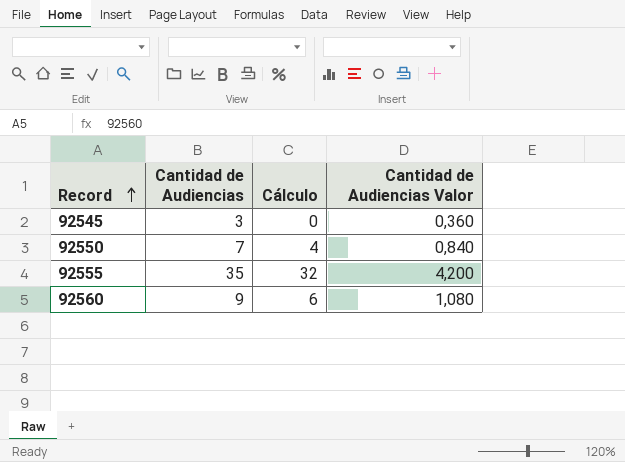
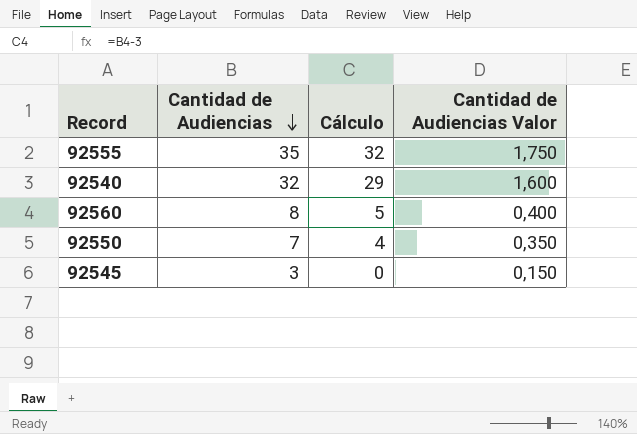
row order: Record ascending -> Cantidad de Audiencias descending
column Cantidad de Audiencias Valor | formula: [Cantidad de Audiencias] * 0,12 -> [Cantidad de Audiencias] * 0,05
row 92540: none -> 32 | 29 | 1,600
92560 | Cantidad de Audiencias: 9 -> 8
92560 | Cálculo: 6 -> 5

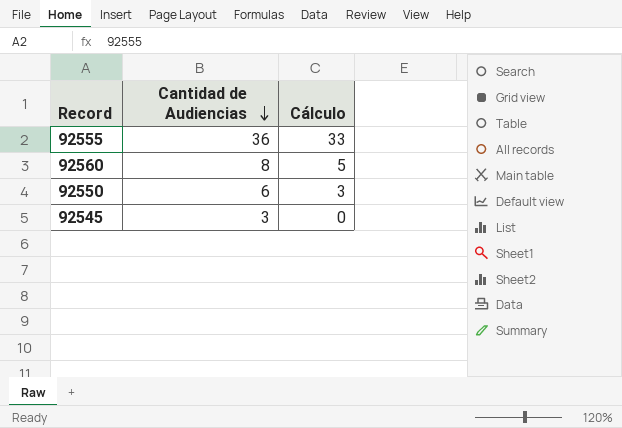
column Cantidad de Audiencias Valor | formula: [Cantidad de Audiencias] * 0,05 -> none
row 92540: 32 | 29 | 1,600 -> none
92555 | Cantidad de Audiencias: 35 -> 36
92555 | Cálculo: 32 -> 33
92550 | Cantidad de Audiencias: 7 -> 6
92550 | Cálculo: 4 -> 3

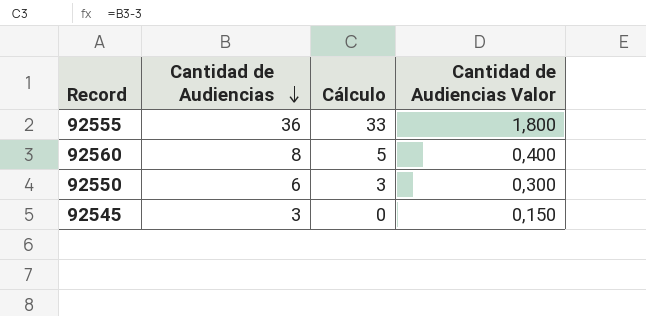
column Cantidad de Audiencias Valor | formula: none -> [Cantidad de Audiencias] * 0,05

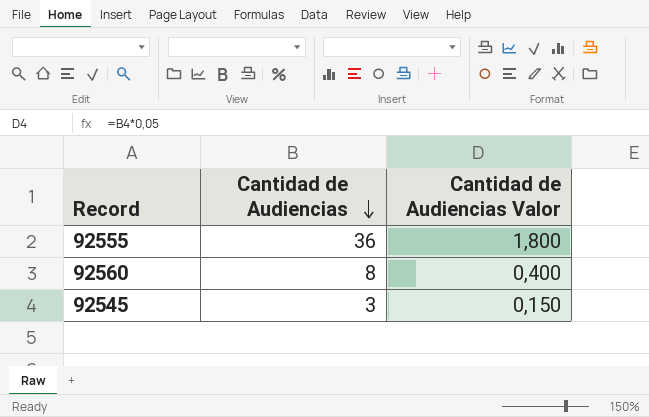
column Cálculo | formula: [Cantidad de Audiencias] - 3 -> none
row 92550: 6 | 3 | 0,300 -> none

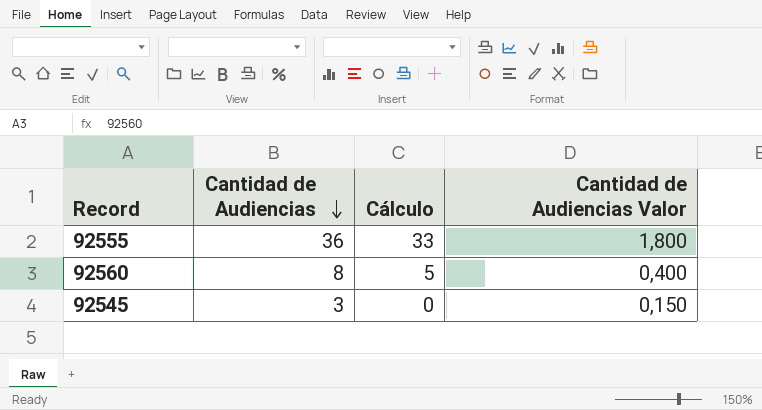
column Cálculo | formula: none -> [Cantidad de Audiencias] - 3

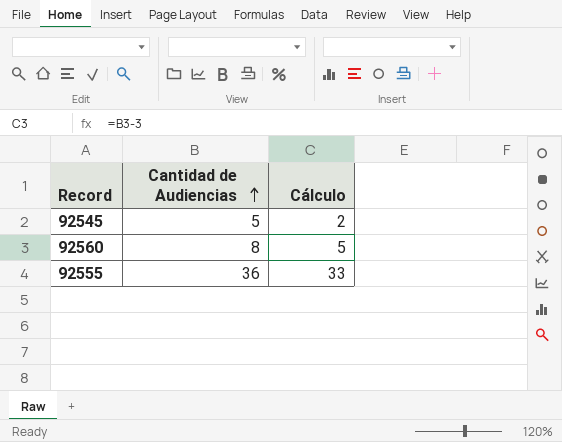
row order: Cantidad de Audiencias descending -> Cantidad de Audiencias ascending
column Cantidad de Audiencias Valor | formula: [Cantidad de Audiencias] * 0,05 -> none
92545 | Cantidad de Audiencias: 3 -> 5
92545 | Cálculo: 0 -> 2

